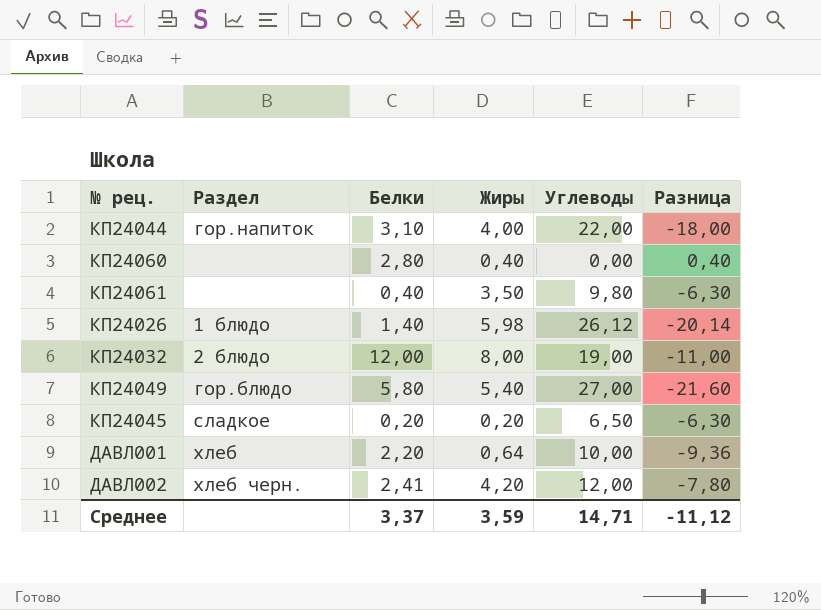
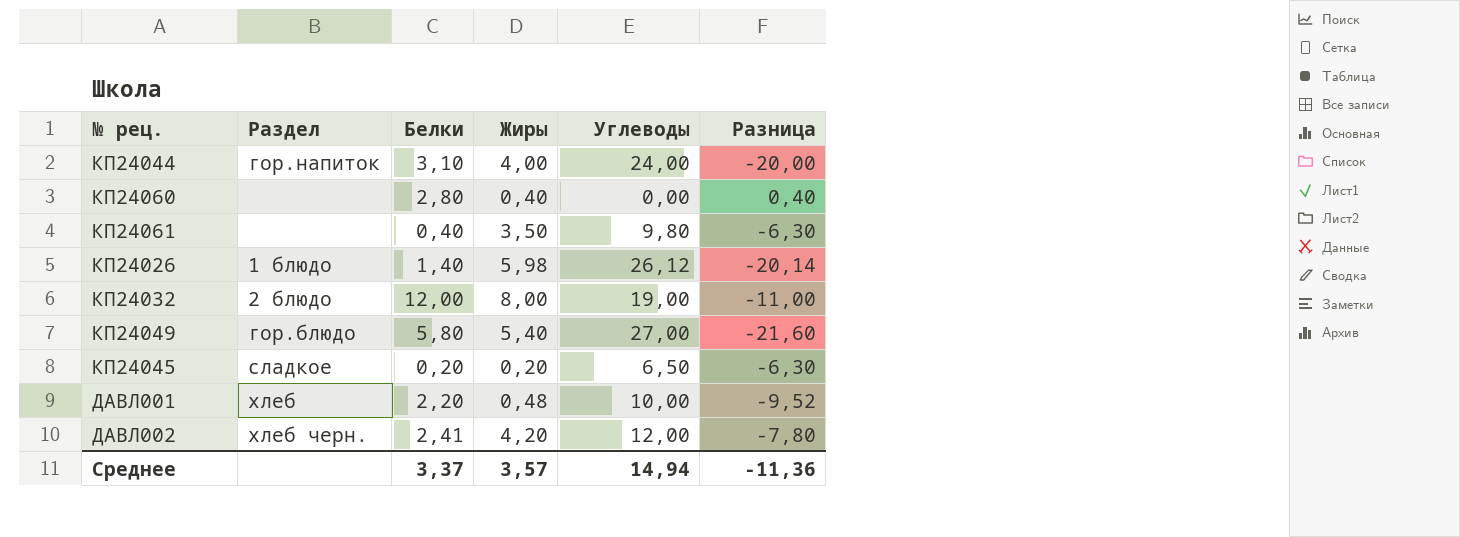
КП24044 | Углеводы: 22,00 -> 24,00
КП24044 | Разница: -18,00 -> -20,00
ДАВЛ001 | Жиры: 0,64 -> 0,48
ДАВЛ001 | Разница: -9,36 -> -9,52
Среднее | Жиры: 3,59 -> 3,57
Среднее | Углеводы: 14,71 -> 14,94
Среднее | Разница: -11,12 -> -11,36

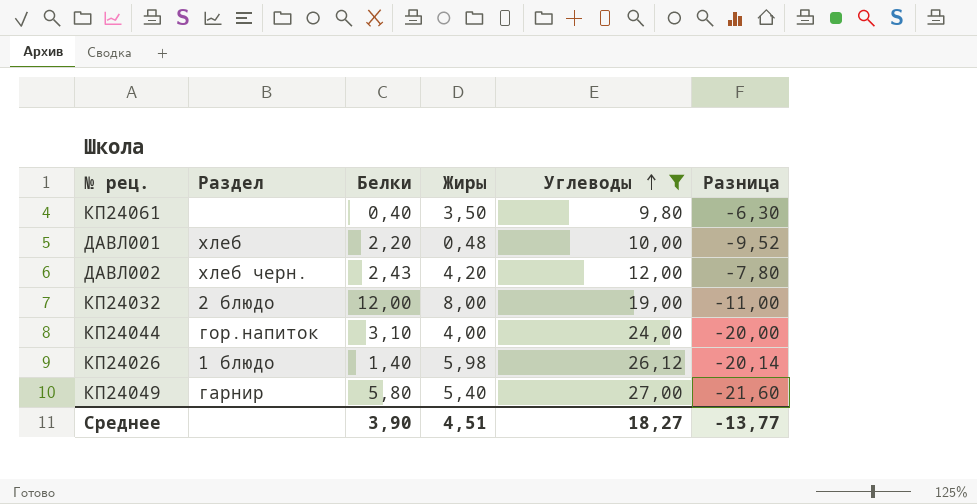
filter: none -> Углеводы >= 9,80
row order: none -> Углеводы ascending
ДАВЛ002 | Белки: 2,41 -> 2,43
КП24049 | Раздел: гор.блюдо -> гарнир
Среднее | Белки: 3,37 -> 3,90
Среднее | Жиры: 3,57 -> 4,51
Среднее | Углеводы: 14,94 -> 18,27
Среднее | Разница: -11,36 -> -13,77

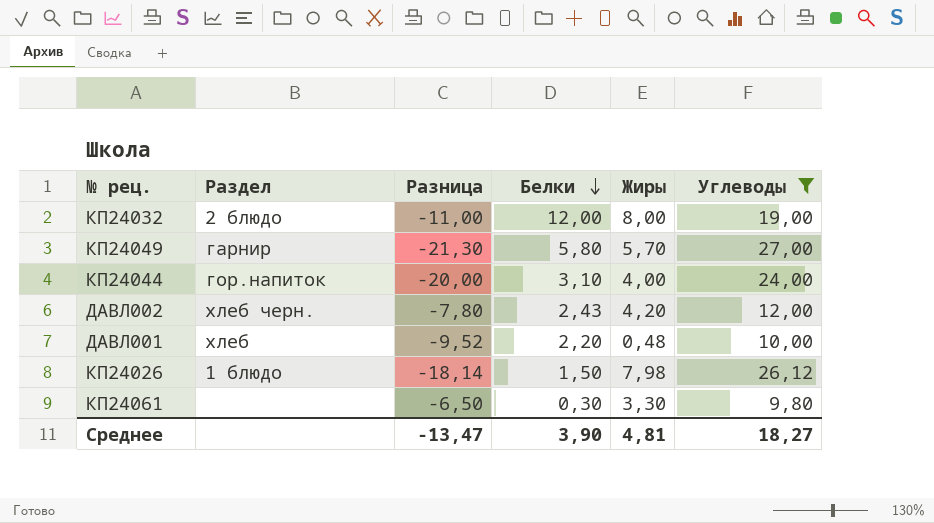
row order: Углеводы ascending -> Белки descending
column Разница | position: 6 -> 3
КП24049 | Разница: -21,60 -> -21,30
КП24049 | Жиры: 5,40 -> 5,70
КП24026 | Разница: -20,14 -> -18,14
КП24026 | Белки: 1,40 -> 1,50
КП24026 | Жиры: 5,98 -> 7,98
КП24061 | Разница: -6,30 -> -6,50
КП24061 | Белки: 0,40 -> 0,30
КП24061 | Жиры: 3,50 -> 3,30
Среднее | Разница: -13,77 -> -13,47
Среднее | Жиры: 4,51 -> 4,81

